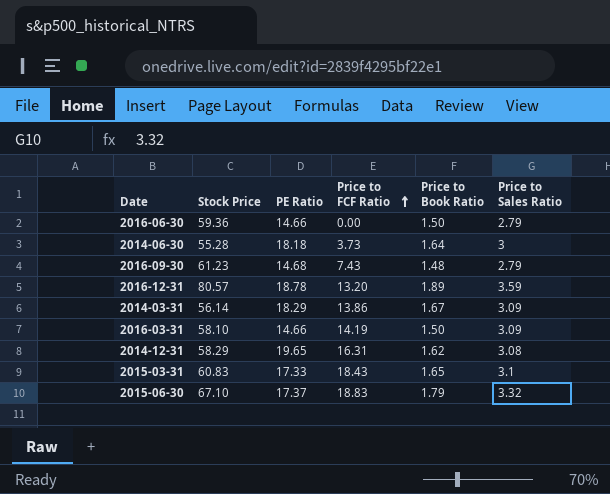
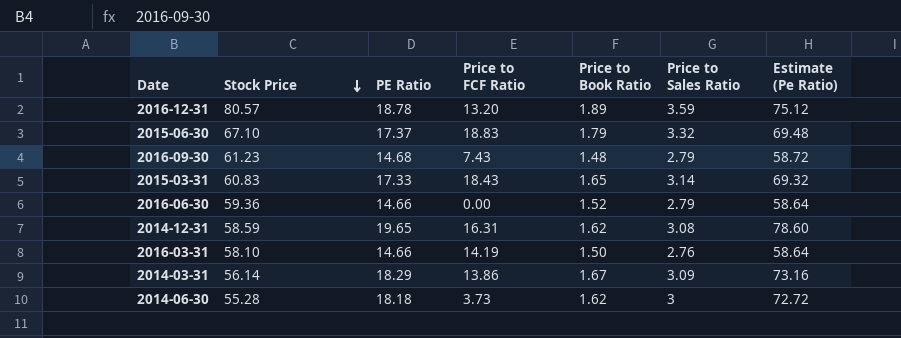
row order: Price to FCF Ratio ascending -> Stock Price descending
column Estimate (Pe Ratio) | formula: none -> [PE Ratio] * 4
2015-03-31 | Price to Sales Ratio: 3.1 -> 3.14
2016-06-30 | Price to Book Ratio: 1.50 -> 1.52
2014-12-31 | Stock Price: 58.29 -> 58.59
2016-03-31 | Price to Sales Ratio: 3.09 -> 2.76
2014-06-30 | Price to Book Ratio: 1.64 -> 1.62

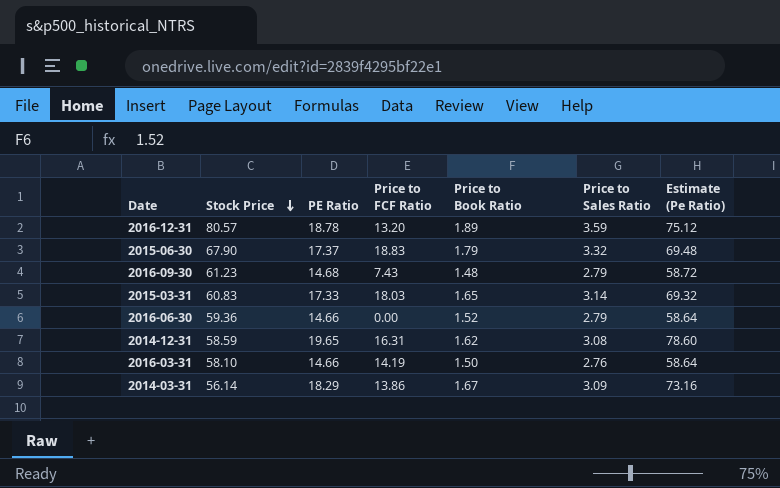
row 2014-06-30: 55.28 | 18.18 | 3.73 | 1.62 | 3 | 72.72 -> none
2015-06-30 | Stock Price: 67.10 -> 67.90
2015-03-31 | Price to FCF Ratio: 18.43 -> 18.03

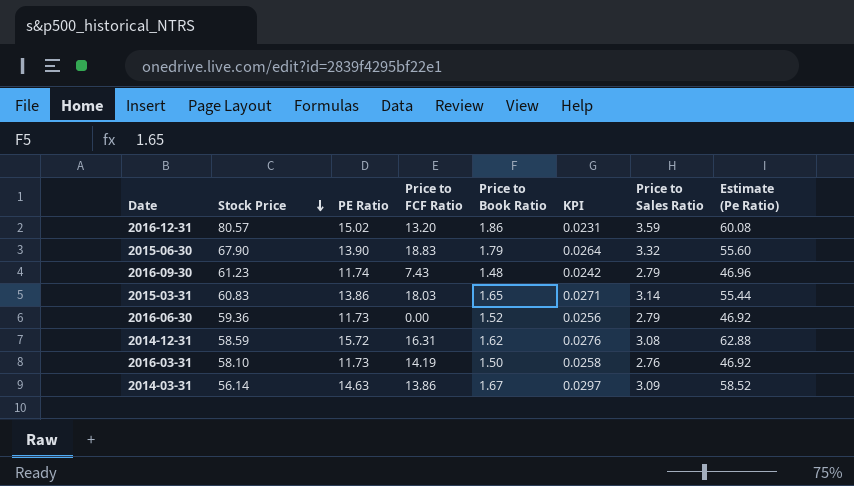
column KPI | formula: none -> [Price to Book Ratio] / [Stock Price]
2016-12-31 | PE Ratio: 18.78 -> 15.02
2016-12-31 | Price to Book Ratio: 1.89 -> 1.86
2016-12-31 | Estimate (Pe Ratio): 75.12 -> 60.08
2015-06-30 | PE Ratio: 17.37 -> 13.90
2015-06-30 | Estimate (Pe Ratio): 69.48 -> 55.60
2016-09-30 | PE Ratio: 14.68 -> 11.74
2016-09-30 | Estimate (Pe Ratio): 58.72 -> 46.96
2015-03-31 | PE Ratio: 17.33 -> 13.86
2015-03-31 | Estimate (Pe Ratio): 69.32 -> 55.44
2016-06-30 | PE Ratio: 14.66 -> 11.73
2016-06-30 | Estimate (Pe Ratio): 58.64 -> 46.92
2014-12-31 | PE Ratio: 19.65 -> 15.72
2014-12-31 | Estimate (Pe Ratio): 78.60 -> 62.88
2016-03-31 | PE Ratio: 14.66 -> 11.73
2016-03-31 | Estimate (Pe Ratio): 58.64 -> 46.92
2014-03-31 | PE Ratio: 18.29 -> 14.63
2014-03-31 | Estimate (Pe Ratio): 73.16 -> 58.52

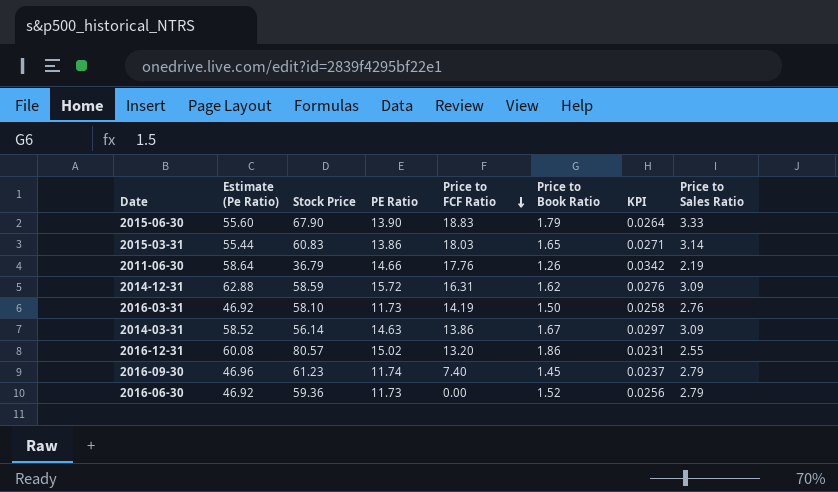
row order: Stock Price descending -> Price to FCF Ratio descending
column Estimate (Pe Ratio) | position: 8 -> 2
2015-06-30 | Price to Sales Ratio: 3.32 -> 3.33
row 2011-06-30: none -> 58.64 | 36.79 | 14.66 | 17.76 | 1.26 | 0.0342 | 2.19
2014-12-31 | Price to Sales Ratio: 3.08 -> 3.09
2016-12-31 | Price to Sales Ratio: 3.59 -> 2.55
2016-09-30 | Price to FCF Ratio: 7.43 -> 7.40
2016-09-30 | Price to Book Ratio: 1.48 -> 1.45
2016-09-30 | KPI: 0.0242 -> 0.0237

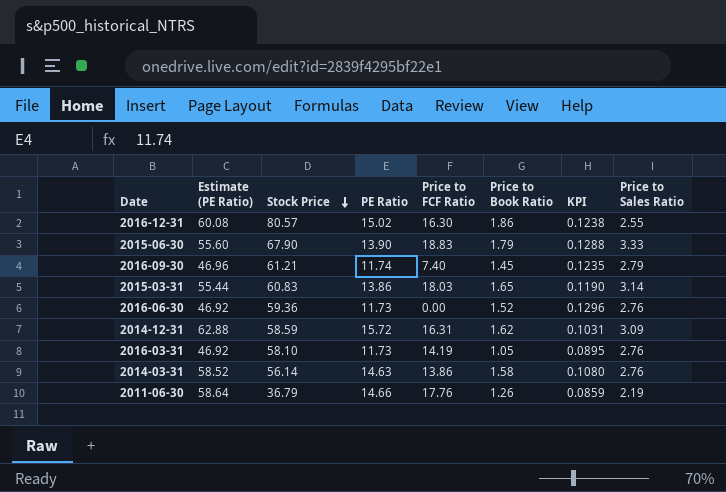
row order: Price to FCF Ratio descending -> Stock Price descending
column name: Estimate (Pe Ratio) -> Estimate (PE Ratio)
column KPI | formula: [Price to Book Ratio] / [Stock Price] -> [Price to Book Ratio] / [PE Ratio]
2016-12-31 | Price to FCF Ratio: 13.20 -> 16.30
2016-09-30 | Stock Price: 61.23 -> 61.21
2016-06-30 | Price to Sales Ratio: 2.79 -> 2.76
2016-03-31 | Price to Book Ratio: 1.50 -> 1.05
2014-03-31 | Price to Book Ratio: 1.67 -> 1.58
2014-03-31 | Price to Sales Ratio: 3.09 -> 2.76

